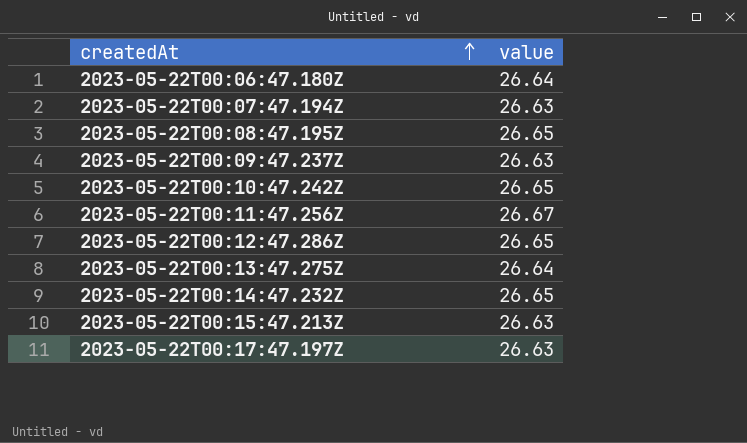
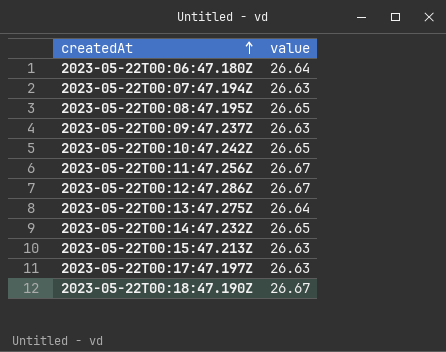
2023-05-22T00:12:47.286Z | value: 26.65 -> 26.67
row 2023-05-22T00:18:47.190Z: none -> 26.67

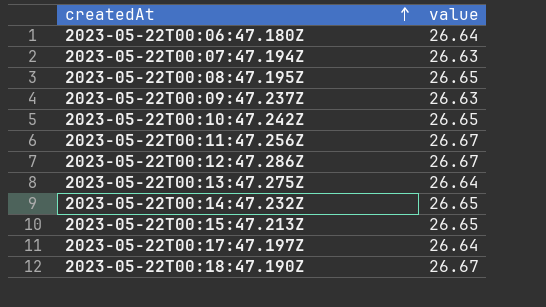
2023-05-22T00:15:47.213Z | value: 26.63 -> 26.65
2023-05-22T00:17:47.197Z | value: 26.63 -> 26.64

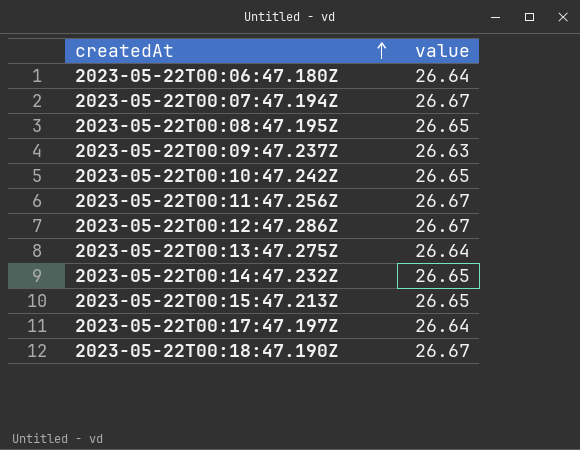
2023-05-22T00:07:47.194Z | value: 26.63 -> 26.67

